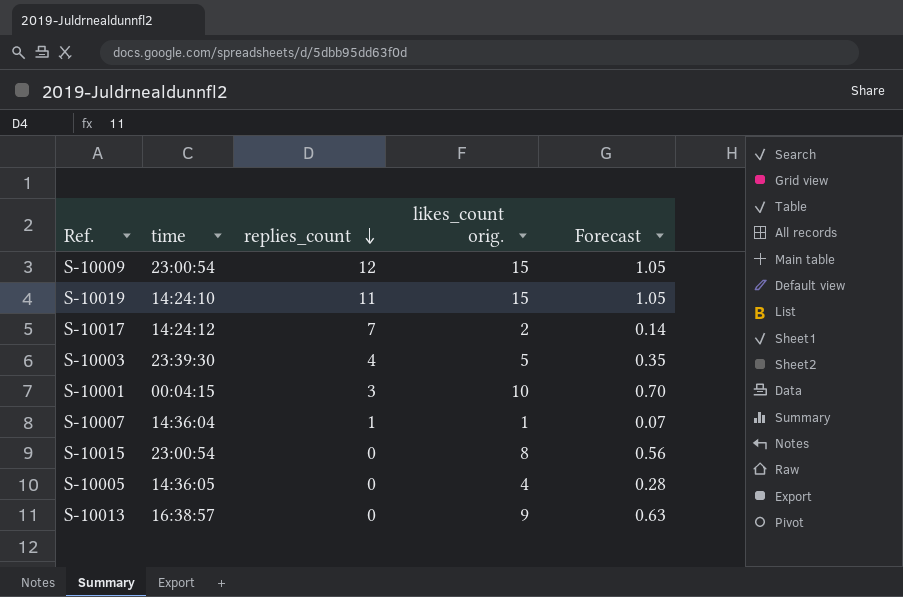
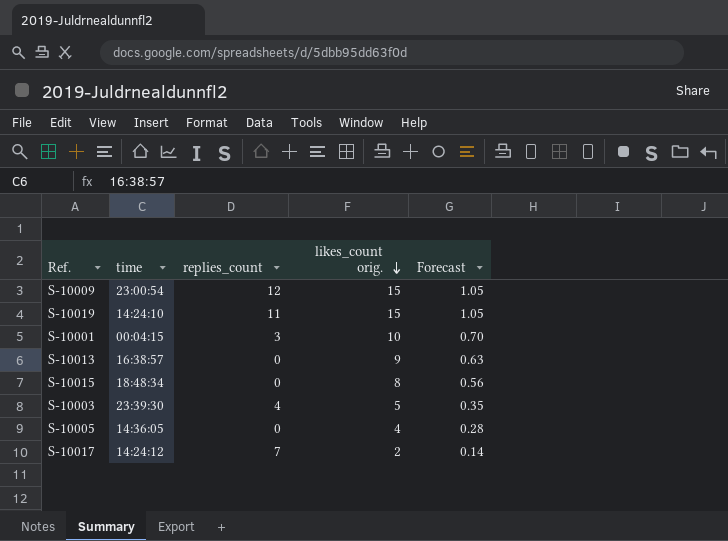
row order: replies_count descending -> likes_count orig. descending
row S-10007: 14:36:04 | 1 | 1 | 0.07 -> none
S-10015 | time: 23:00:54 -> 18:48:34

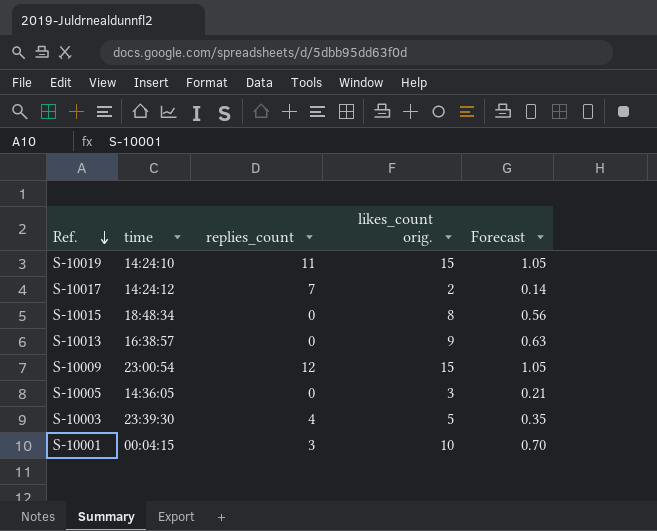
row order: likes_count orig. descending -> Ref. descending
S-10005 | likes_count orig.: 4 -> 3
S-10005 | Forecast: 0.28 -> 0.21

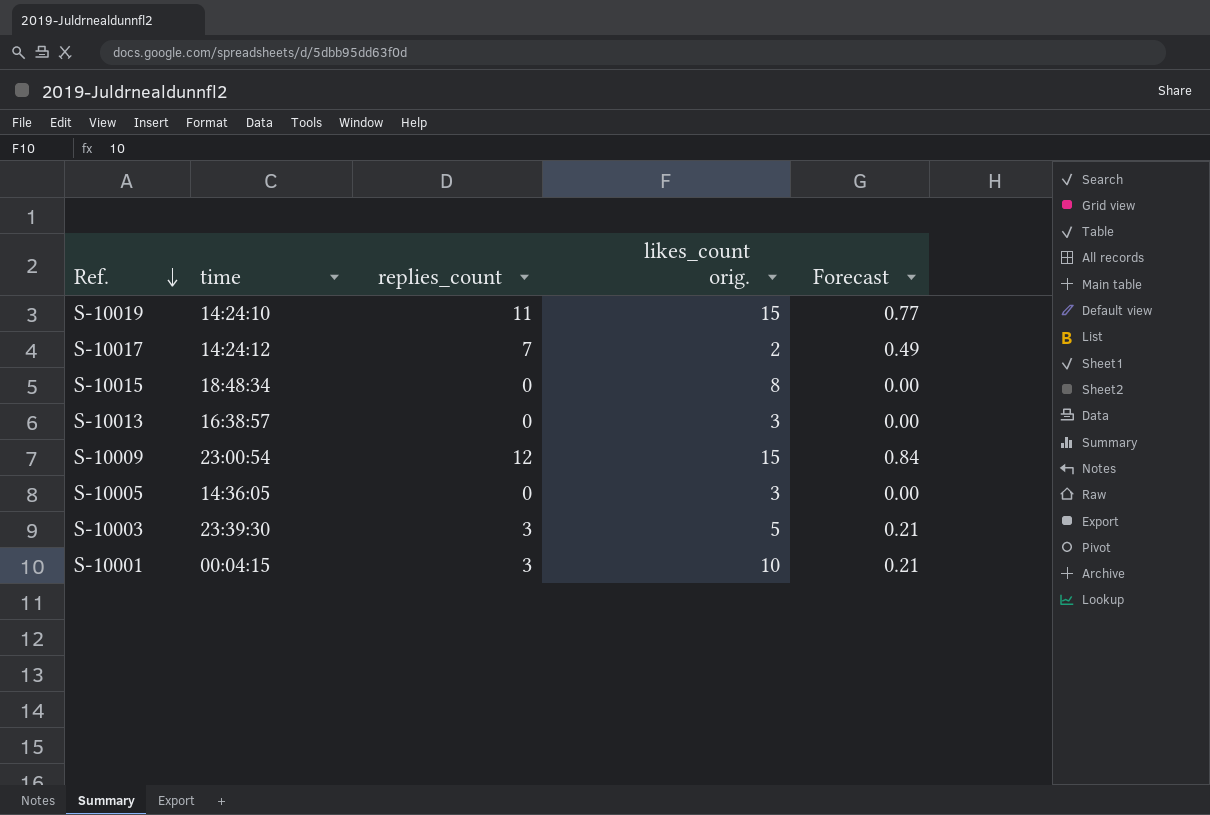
column Forecast | formula: [likes_count orig.] * 0.07 -> [replies_count] * 0.07
S-10013 | likes_count orig.: 9 -> 3
S-10003 | replies_count: 4 -> 3

